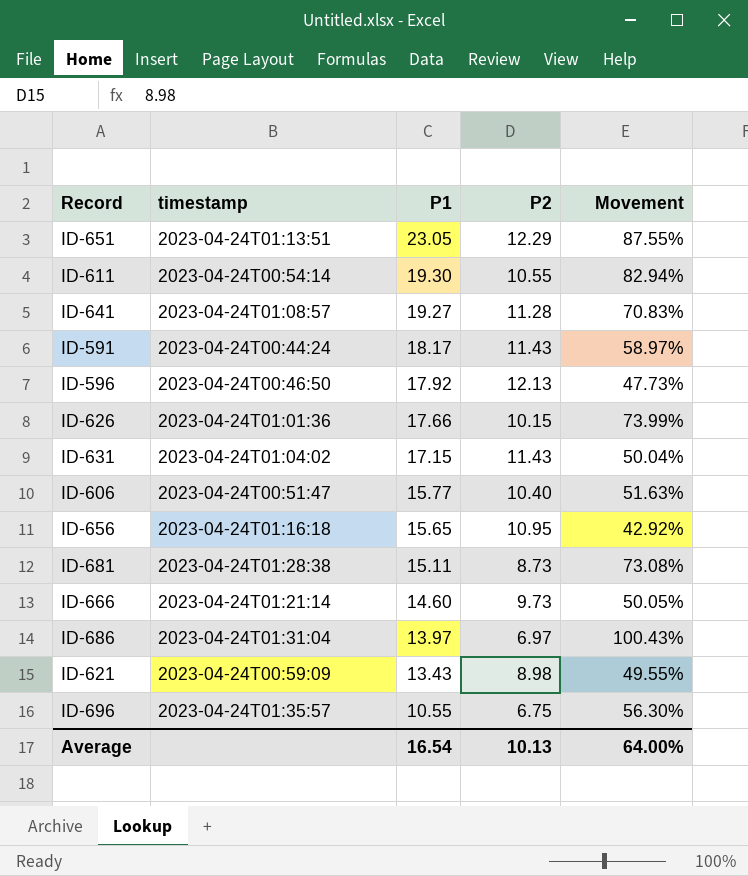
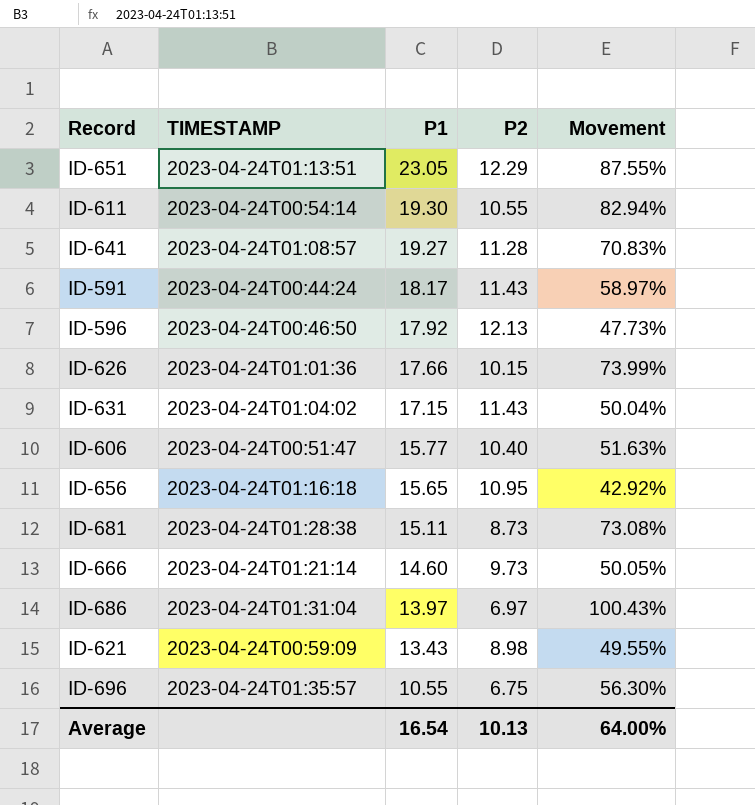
column name: timestamp -> TIMESTAMP

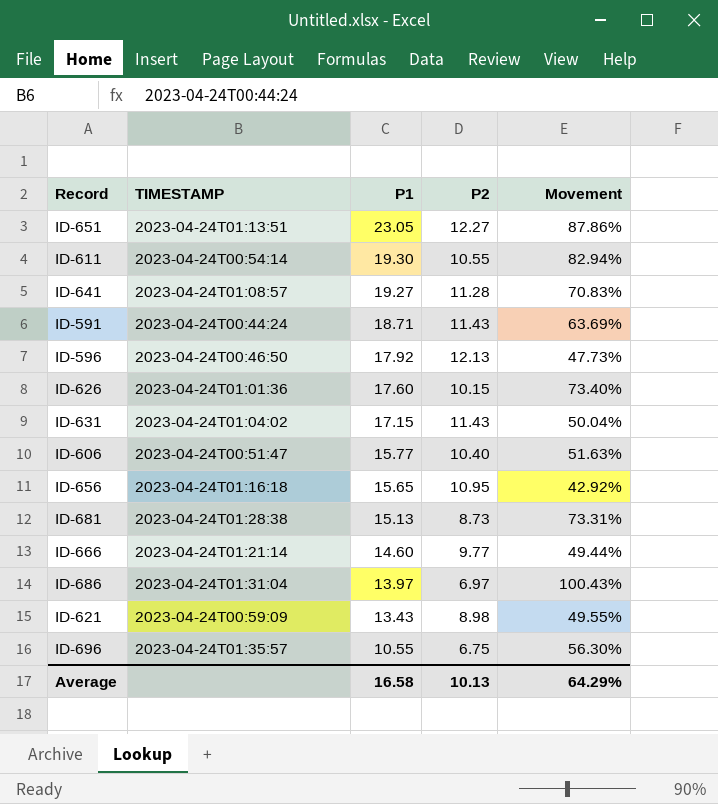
ID-651 | P2: 12.29 -> 12.27
ID-651 | Movement: 87.55% -> 87.86%
ID-591 | P1: 18.17 -> 18.71
ID-591 | Movement: 58.97% -> 63.69%
ID-626 | P1: 17.66 -> 17.60
ID-626 | Movement: 73.99% -> 73.40%
ID-681 | P1: 15.11 -> 15.13
ID-681 | Movement: 73.08% -> 73.31%
ID-666 | P2: 9.73 -> 9.77
ID-666 | Movement: 50.05% -> 49.44%
Average | P1: 16.54 -> 16.58
Average | Movement: 64.00% -> 64.29%

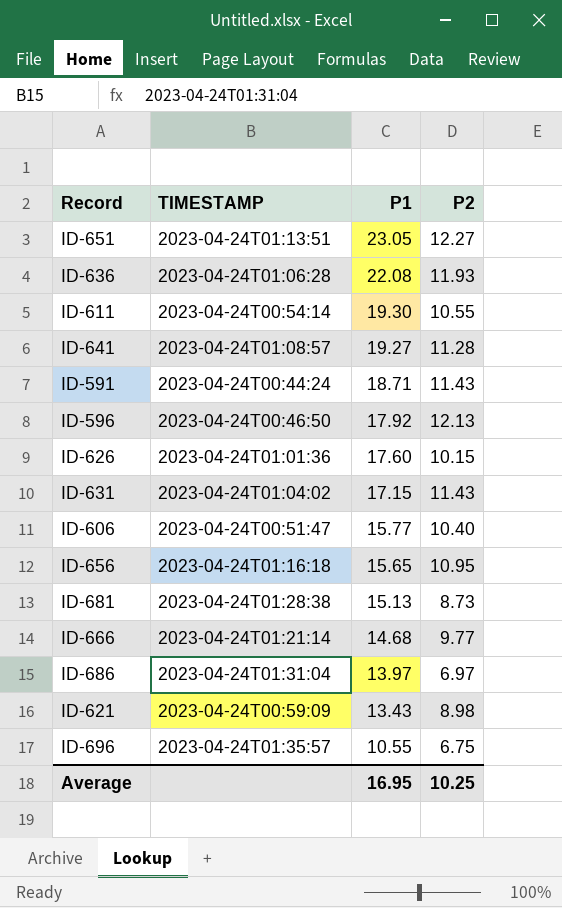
column Movement | formula: ([P1] - [P2]) / [P2] -> none
row ID-636: none -> 2023-04-24T01:06:28 | 22.08 | 11.93
ID-666 | P1: 14.60 -> 14.68
Average | P1: 16.58 -> 16.95
Average | P2: 10.13 -> 10.25

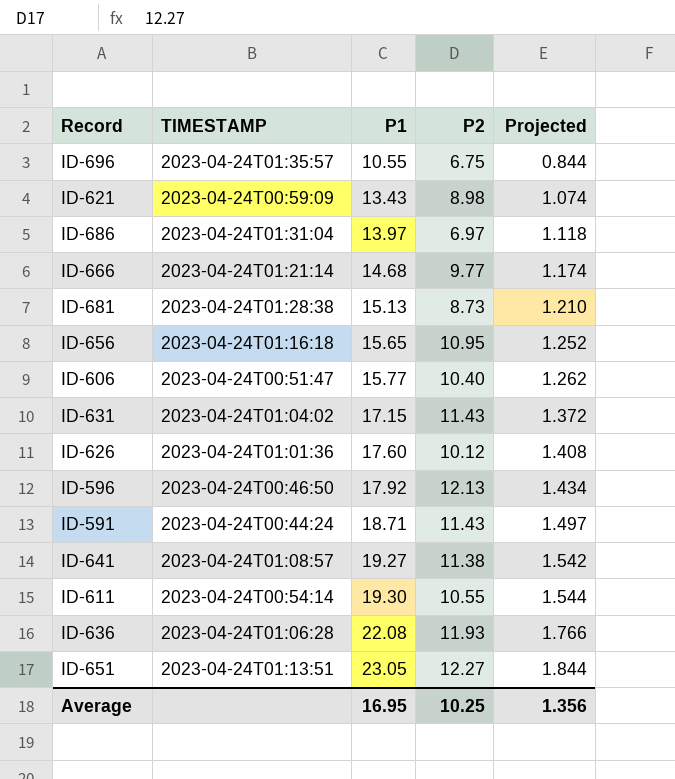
row order: P1 descending -> P1 ascending
column Projected | formula: none -> [P1] * 0.08
ID-626 | P2: 10.15 -> 10.12
ID-641 | P2: 11.28 -> 11.38

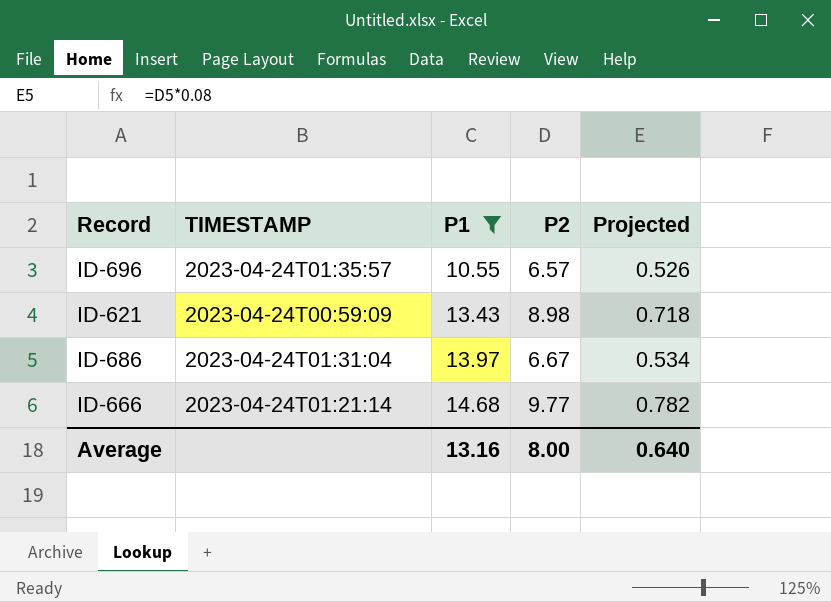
filter: none -> P1 <= 14.68
column Projected | formula: [P1] * 0.08 -> [P2] * 0.08
ID-696 | P2: 6.75 -> 6.57
ID-686 | P2: 6.97 -> 6.67
Average | P1: 16.95 -> 13.16
Average | P2: 10.25 -> 8.00
Average | Projected: 1.356 -> 0.640

